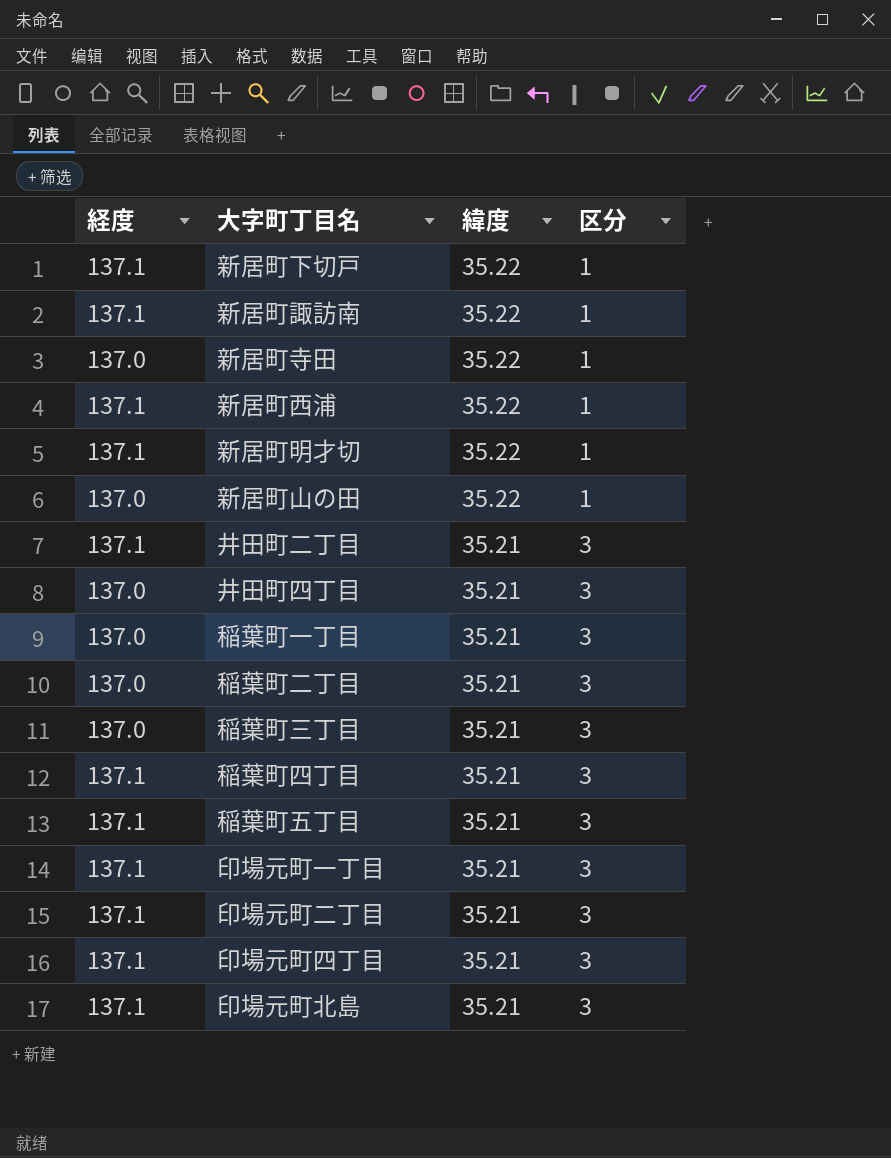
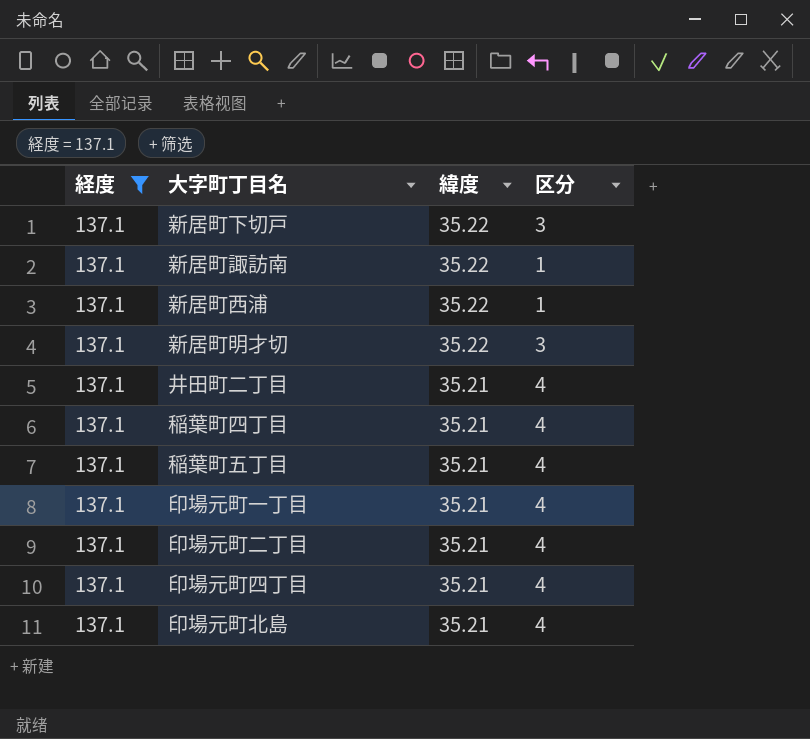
filter: none -> 経度 = 137.1
新居町下切戸 | 区分: 1 -> 3
新居町明才切 | 区分: 1 -> 3
井田町二丁目 | 区分: 3 -> 4
稲葉町四丁目 | 区分: 3 -> 4
稲葉町五丁目 | 区分: 3 -> 4
印場元町一丁目 | 区分: 3 -> 4
印場元町二丁目 | 区分: 3 -> 4
印場元町四丁目 | 区分: 3 -> 4
印場元町北島 | 区分: 3 -> 4

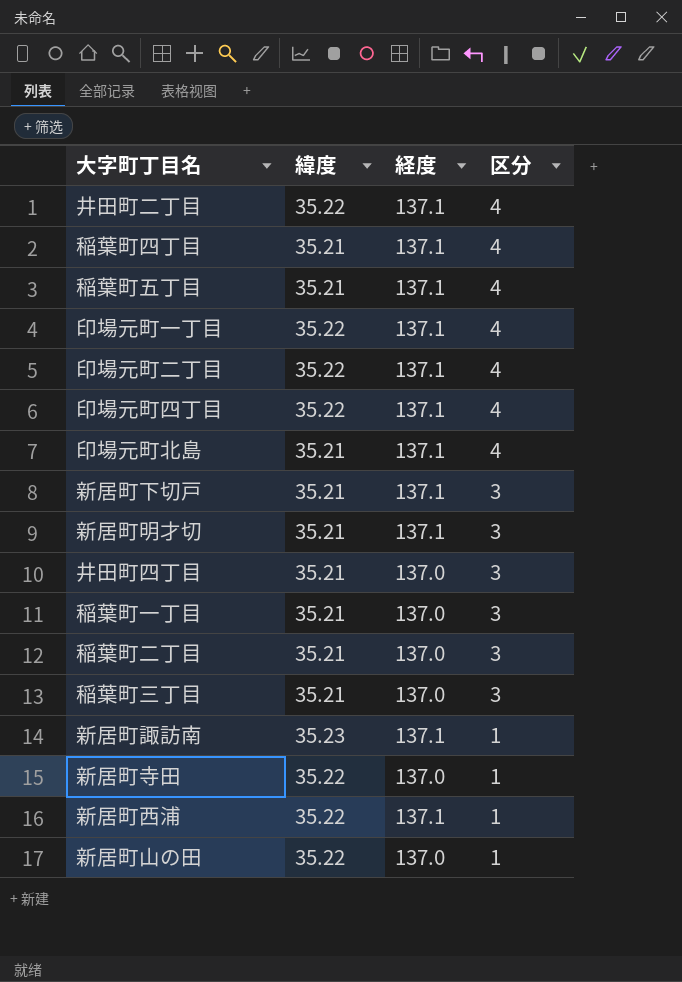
filter: 経度 = 137.1 -> none
row order: 緯度 descending -> 区分 descending
column 経度 | position: 1 -> 3
井田町二丁目 | 緯度: 35.21 -> 35.22
印場元町一丁目 | 緯度: 35.21 -> 35.22
印場元町二丁目 | 緯度: 35.21 -> 35.22
印場元町四丁目 | 緯度: 35.21 -> 35.22
新居町下切戸 | 緯度: 35.22 -> 35.21
新居町明才切 | 緯度: 35.22 -> 35.21
新居町諏訪南 | 緯度: 35.22 -> 35.23

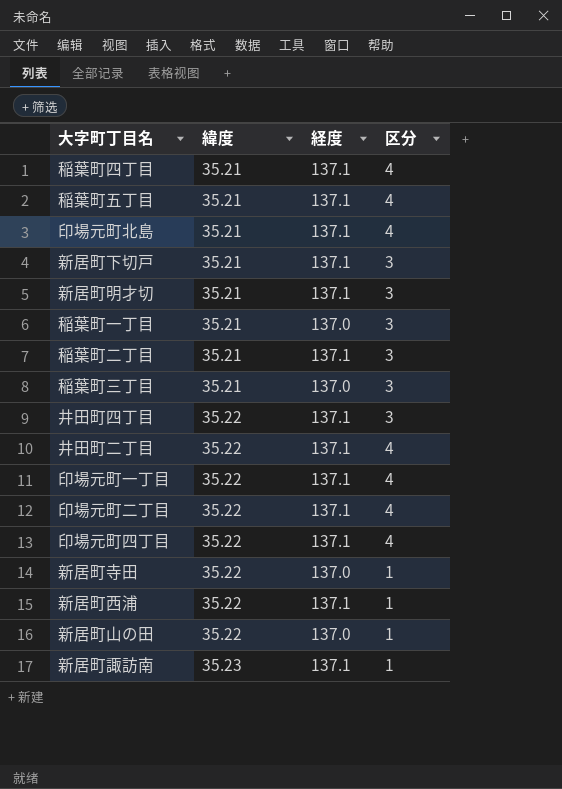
row order: 区分 descending -> 緯度 ascending
稲葉町二丁目 | 経度: 137.0 -> 137.1
井田町四丁目 | 緯度: 35.21 -> 35.22
井田町四丁目 | 経度: 137.0 -> 137.1

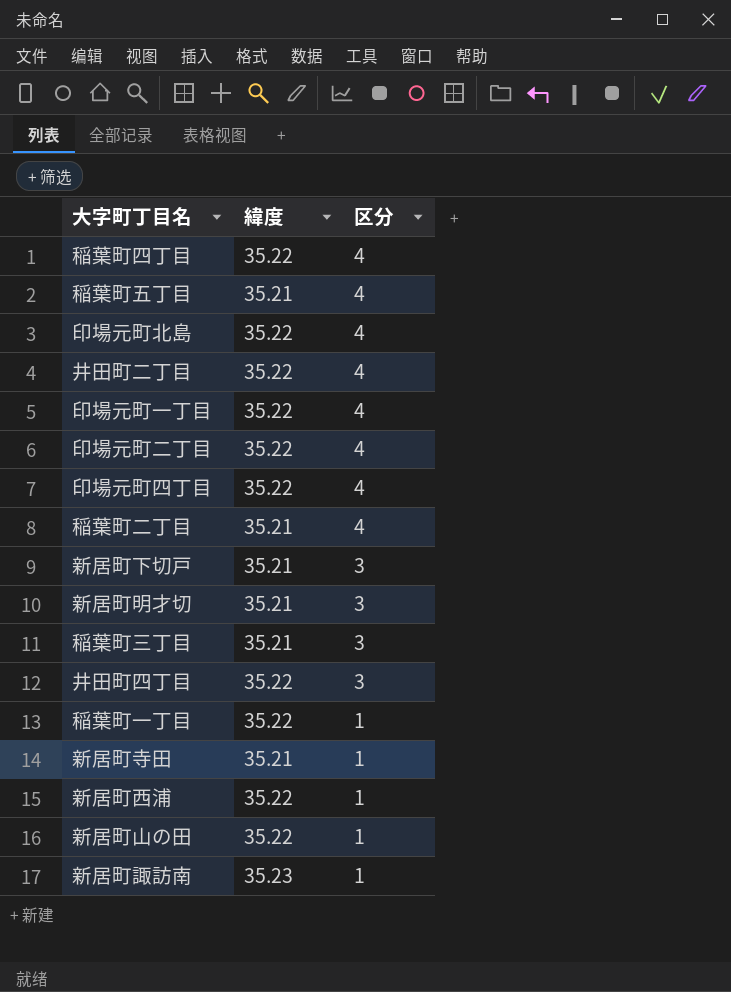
row order: 緯度 ascending -> 区分 descending
column 経度 | position: 3 -> none
稲葉町四丁目 | 緯度: 35.21 -> 35.22
印場元町北島 | 緯度: 35.21 -> 35.22
稲葉町二丁目 | 区分: 3 -> 4
稲葉町一丁目 | 緯度: 35.21 -> 35.22
稲葉町一丁目 | 区分: 3 -> 1
新居町寺田 | 緯度: 35.22 -> 35.21

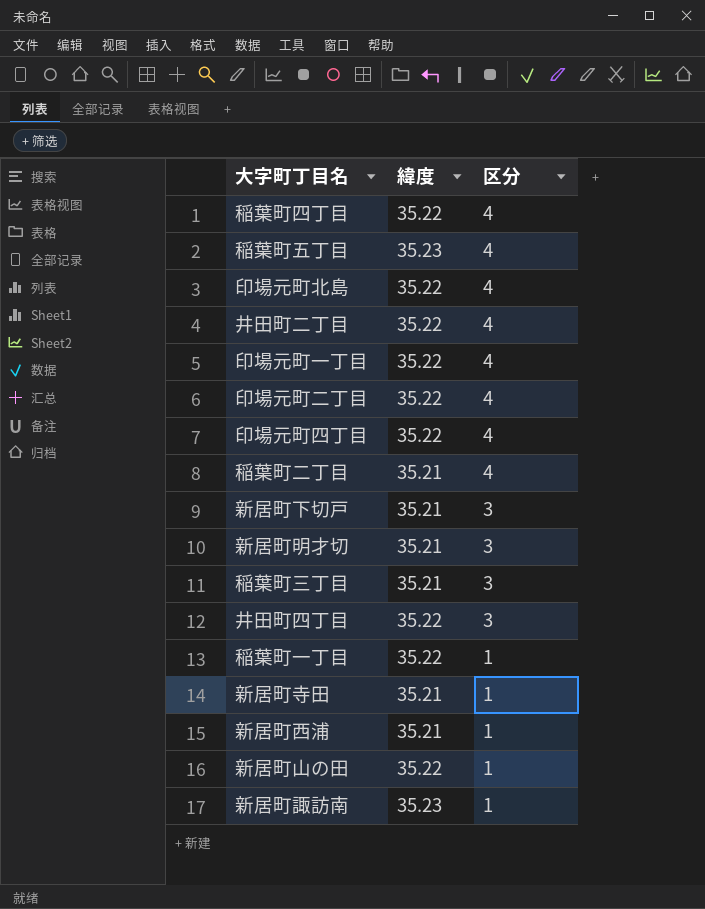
稲葉町五丁目 | 緯度: 35.21 -> 35.23
新居町西浦 | 緯度: 35.22 -> 35.21

